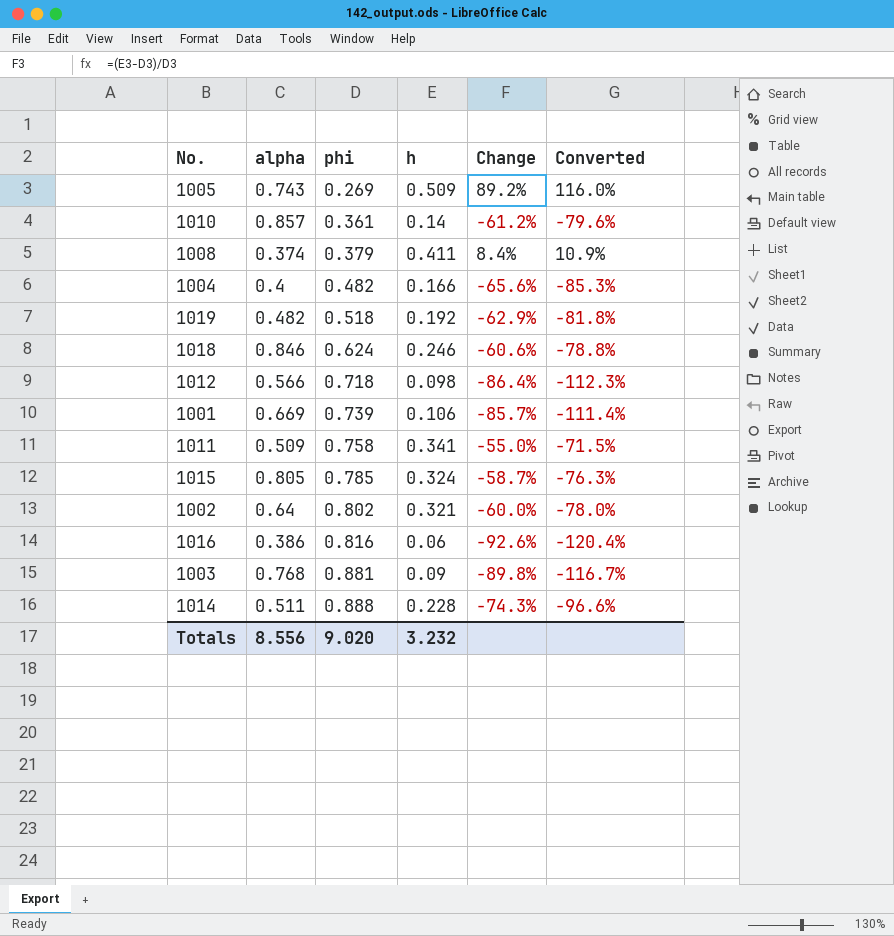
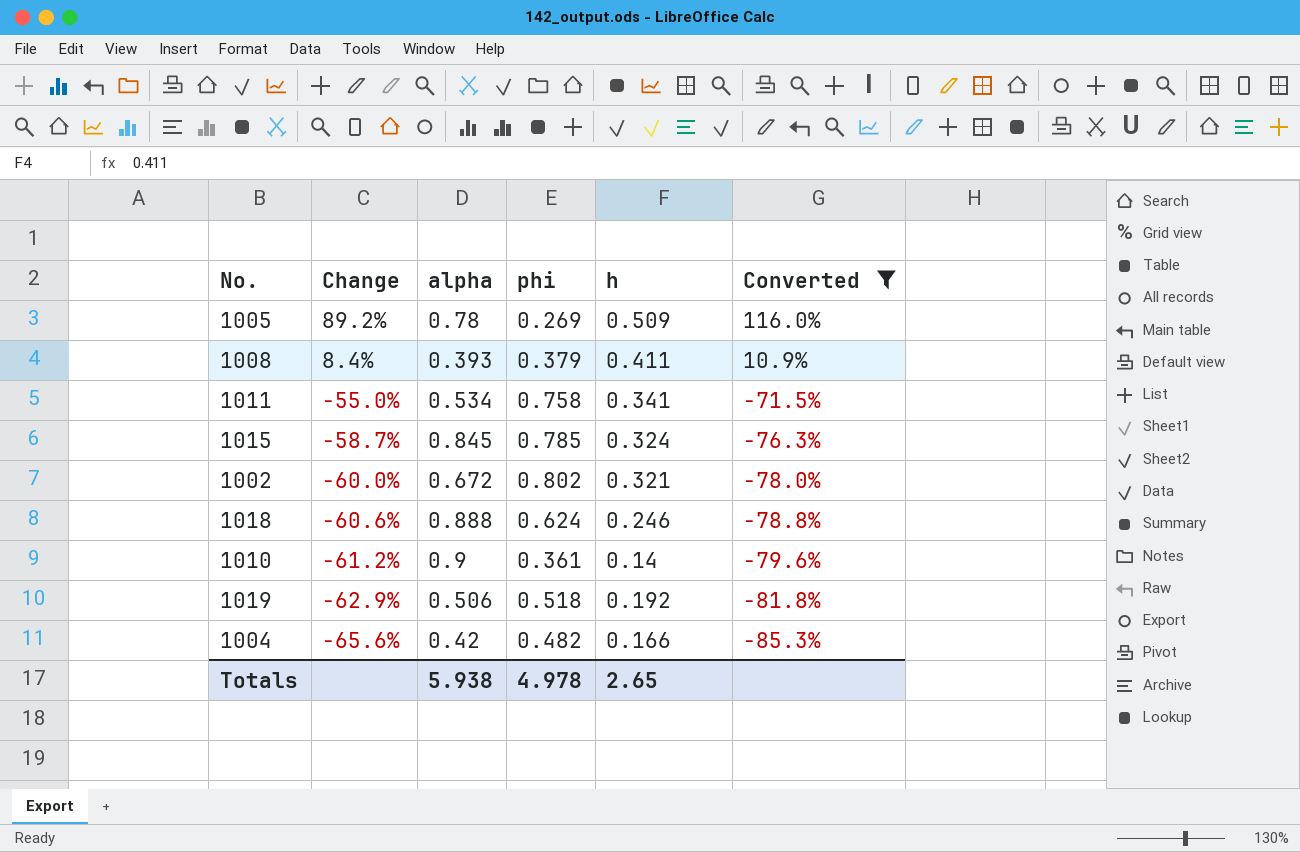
filter: none -> Converted >= -85.3%
row order: phi ascending -> Change descending
column Change | position: 5 -> 2
1005 | alpha: 0.743 -> 0.78
1008 | alpha: 0.374 -> 0.393
1011 | alpha: 0.509 -> 0.534
1015 | alpha: 0.805 -> 0.845
1002 | alpha: 0.64 -> 0.672
1018 | alpha: 0.846 -> 0.888
1010 | alpha: 0.857 -> 0.9
1019 | alpha: 0.482 -> 0.506
1004 | alpha: 0.4 -> 0.42
Totals | alpha: 8.556 -> 5.938
Totals | phi: 9.020 -> 4.978
Totals | h: 3.232 -> 2.65

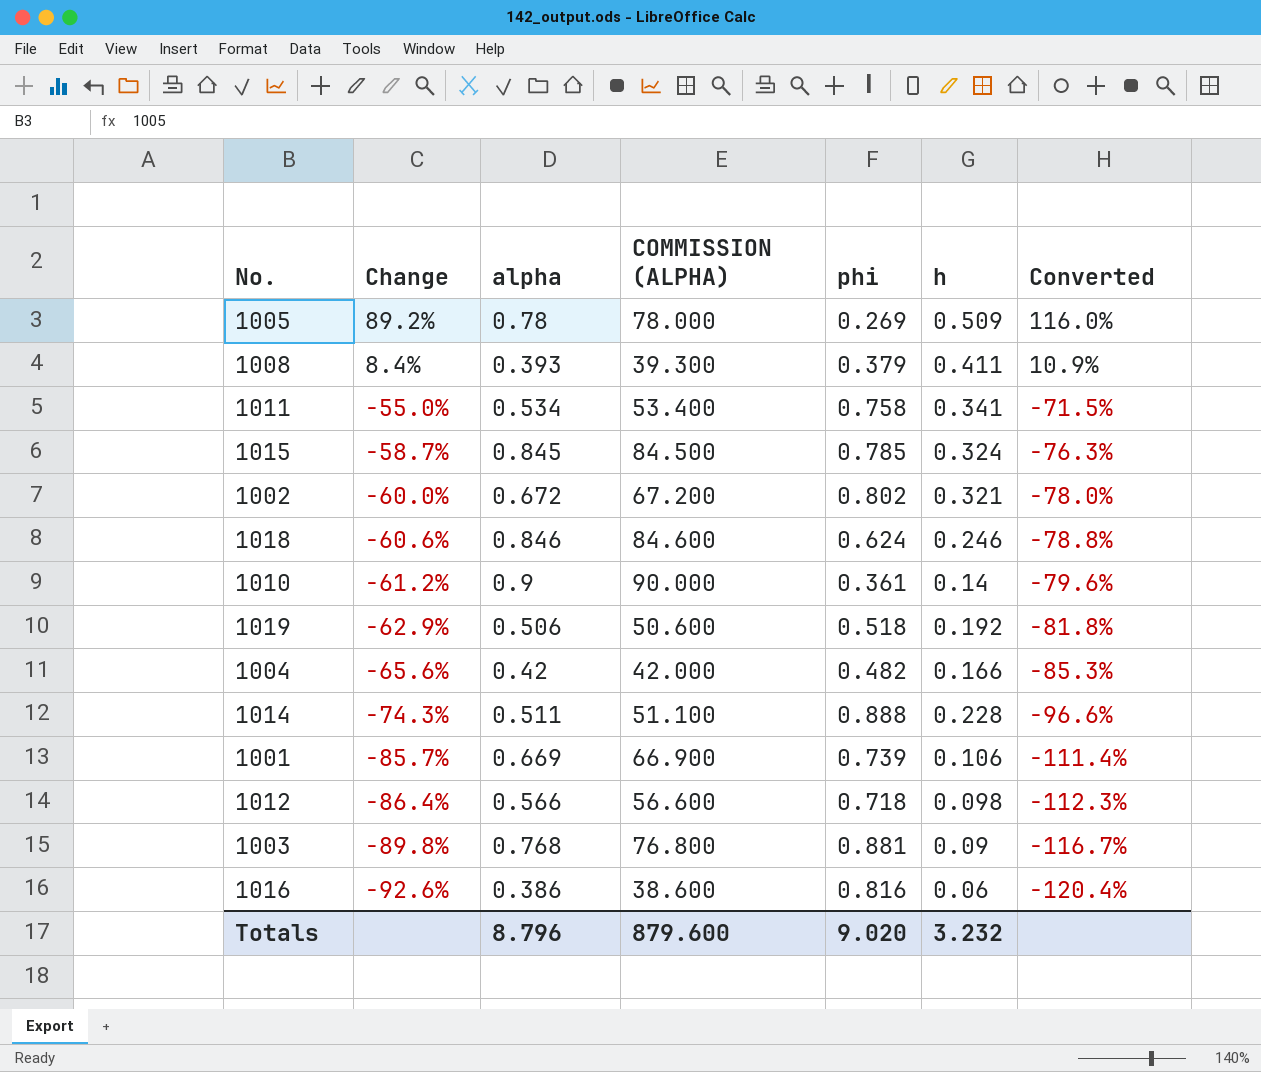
filter: Converted >= -85.3% -> none
column COMMISSION (ALPHA) | formula: none -> [alpha] * 100
1018 | alpha: 0.888 -> 0.846
Totals | alpha: 5.938 -> 8.796
Totals | phi: 4.978 -> 9.020
Totals | h: 2.65 -> 3.232

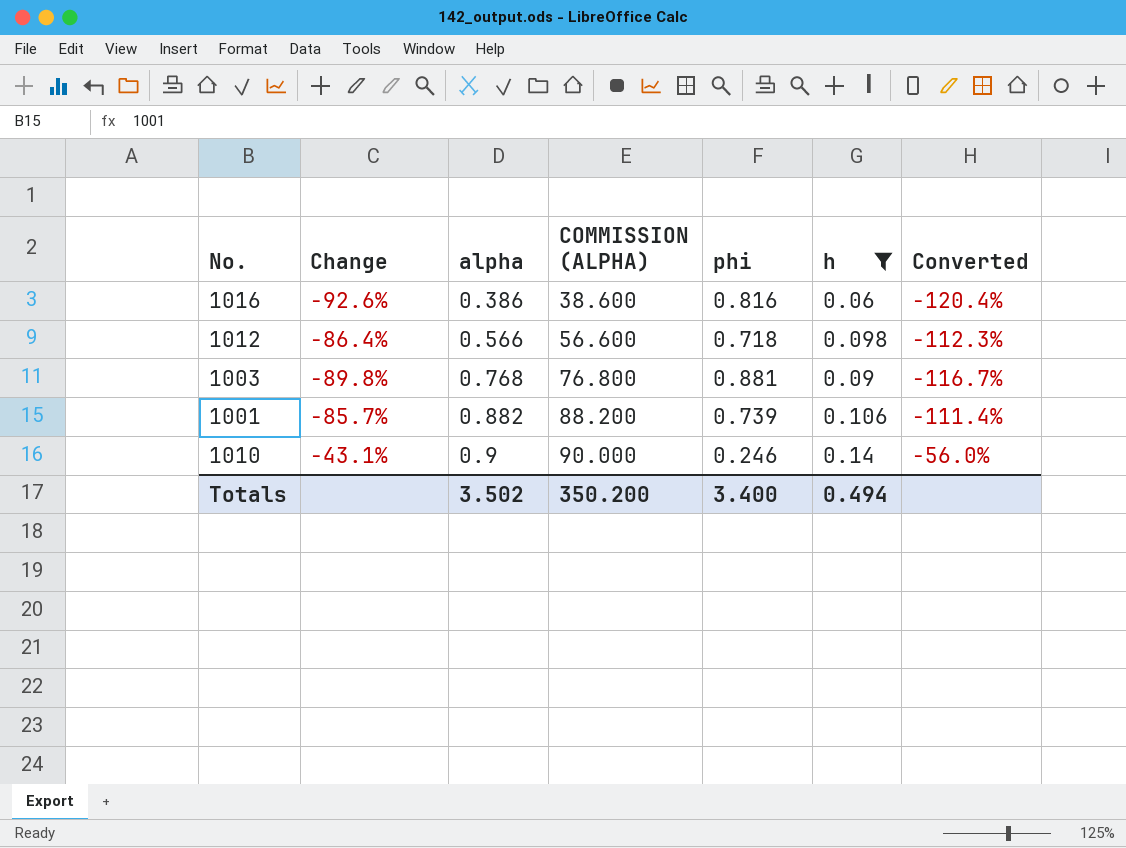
filter: none -> h <= 0.14
row order: Change descending -> alpha ascending
1001 | alpha: 0.669 -> 0.882
1001 | COMMISSION (ALPHA): 66.900 -> 88.200
1010 | Change: -61.2% -> -43.1%
1010 | phi: 0.361 -> 0.246
1010 | Converted: -79.6% -> -56.0%
Totals | alpha: 8.796 -> 3.502
Totals | COMMISSION (ALPHA): 879.600 -> 350.200
Totals | phi: 9.020 -> 3.400
Totals | h: 3.232 -> 0.494

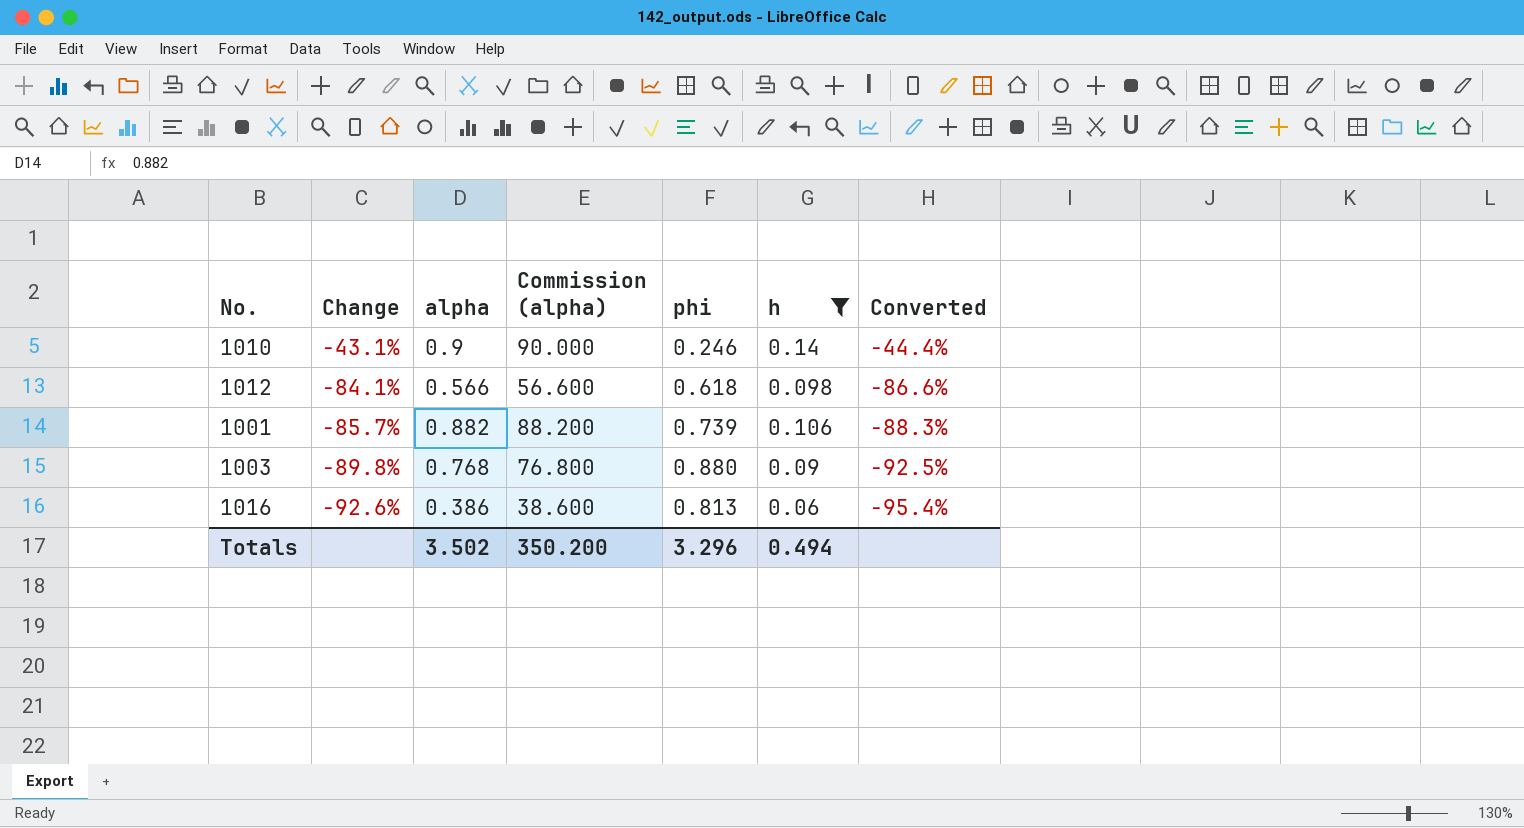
row order: alpha ascending -> Change descending
column name: COMMISSION (ALPHA) -> Commission (alpha)
column Converted | formula: [Change] * 1.3 -> [Change] * 1.03
1012 | Change: -86.4% -> -84.1%
1012 | phi: 0.718 -> 0.618
1003 | phi: 0.881 -> 0.880
1016 | phi: 0.816 -> 0.813
Totals | phi: 3.400 -> 3.296

